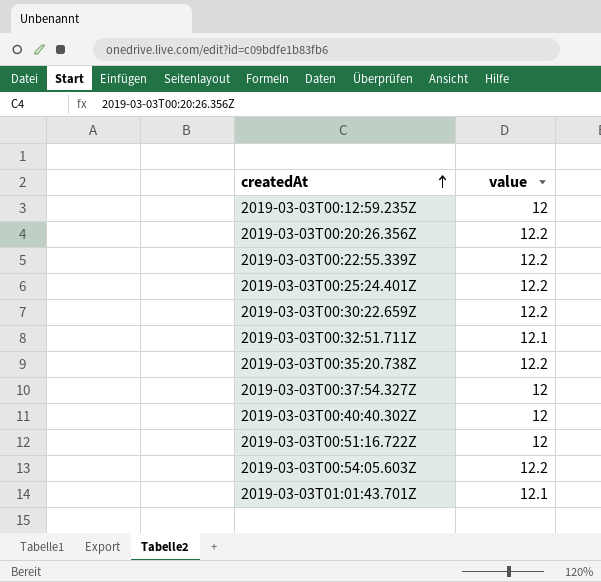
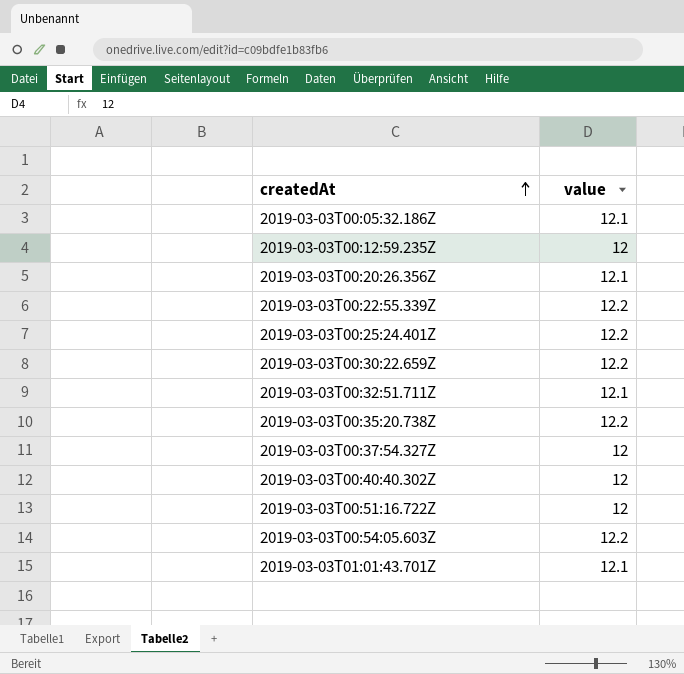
row 2019-03-03T00:05:32.186Z: none -> 12.1
2019-03-03T00:20:26.356Z | value: 12.2 -> 12.1

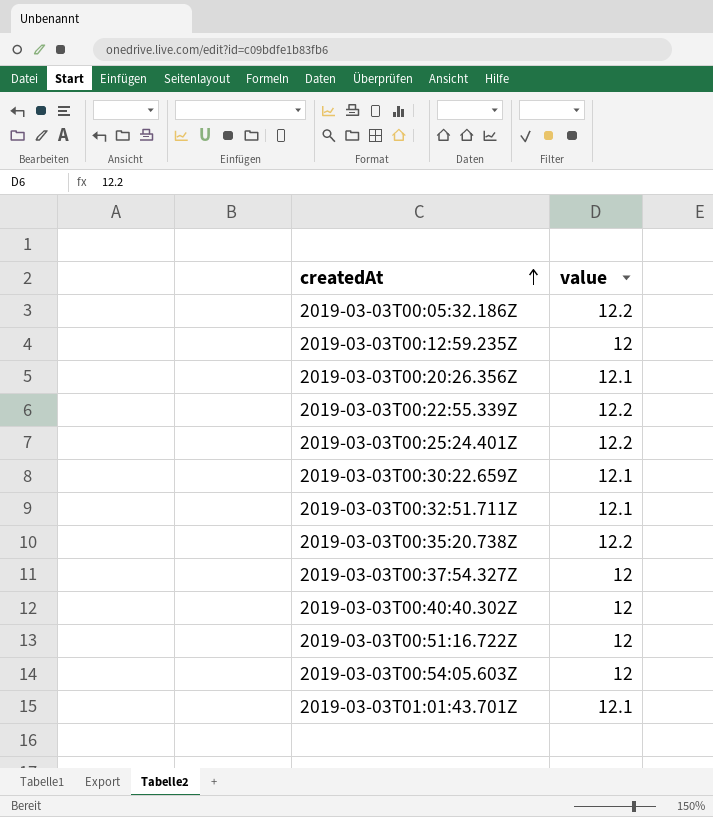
2019-03-03T00:05:32.186Z | value: 12.1 -> 12.2
2019-03-03T00:30:22.659Z | value: 12.2 -> 12.1
2019-03-03T00:54:05.603Z | value: 12.2 -> 12

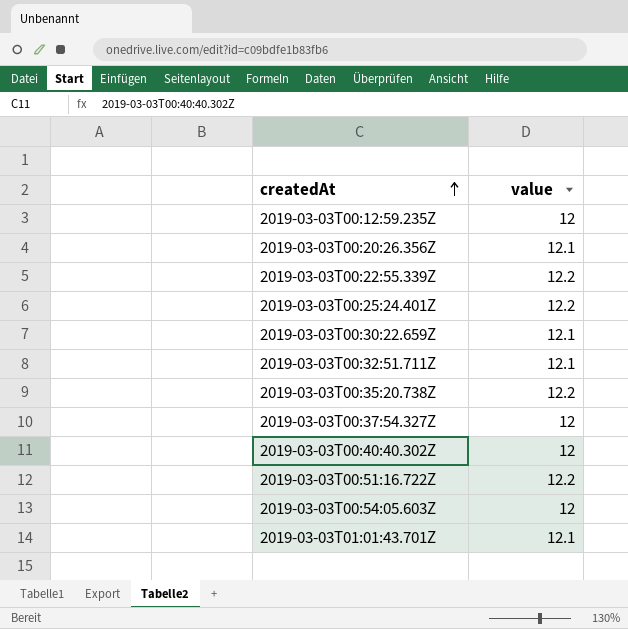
row 2019-03-03T00:05:32.186Z: 12.2 -> none
2019-03-03T00:51:16.722Z | value: 12 -> 12.2

